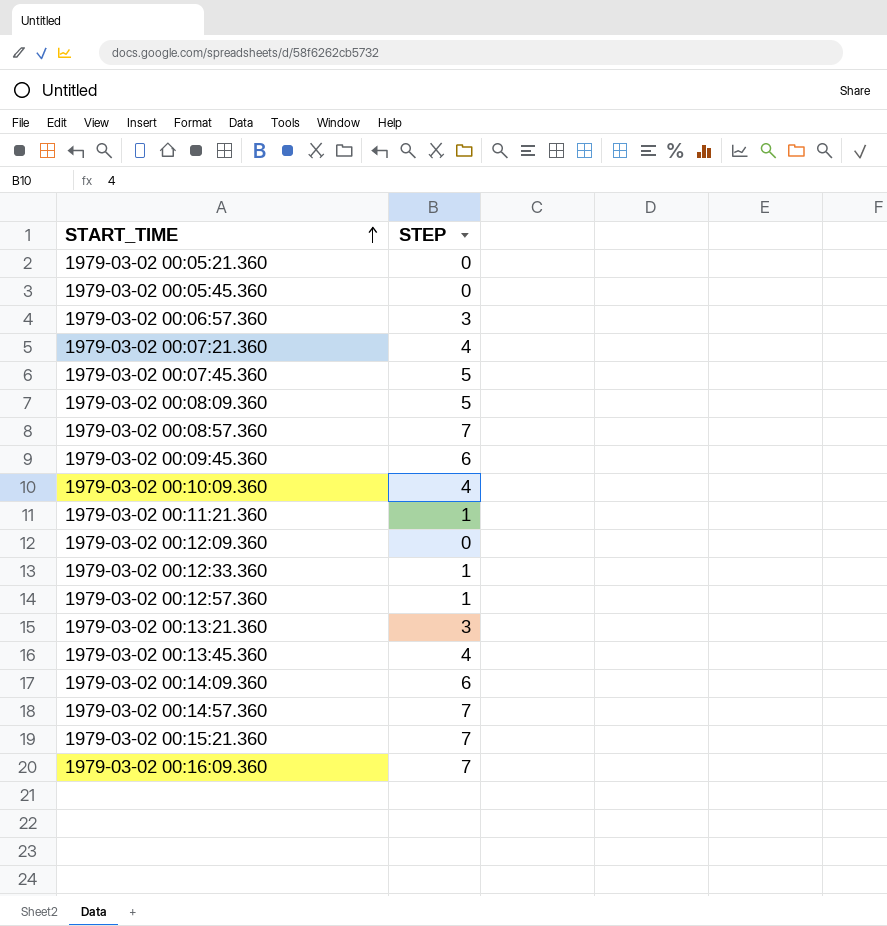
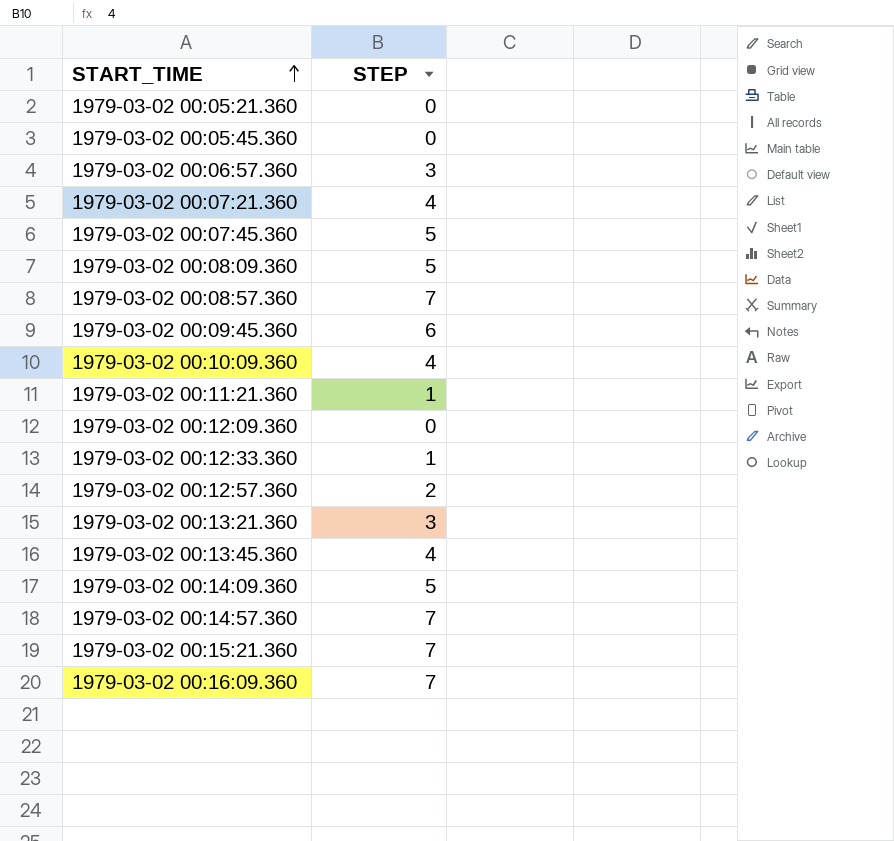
1979-03-02 00:12:57.360 | STEP: 1 -> 2
1979-03-02 00:14:09.360 | STEP: 6 -> 5

